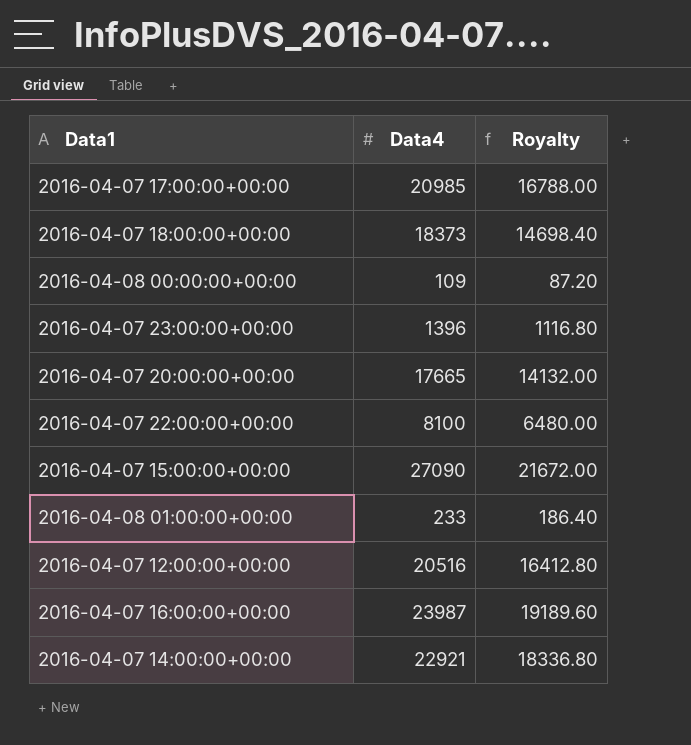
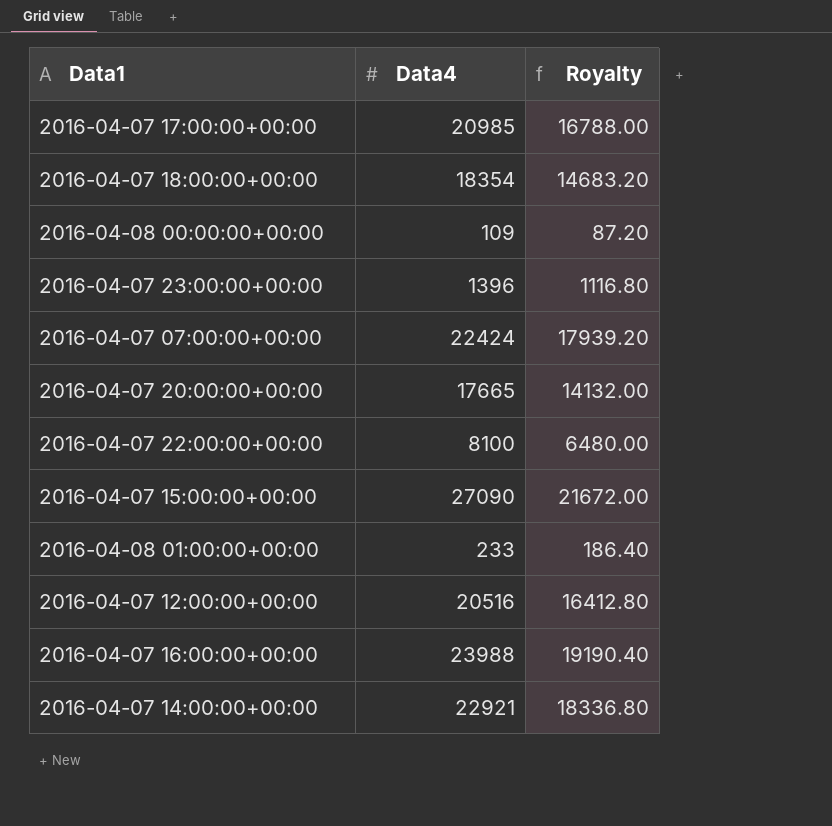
2016-04-07 18:00:00+00:00 | Data4: 18373 -> 18354
2016-04-07 18:00:00+00:00 | Royalty: 14698.40 -> 14683.20
row 2016-04-07 07:00:00+00:00: none -> 22424 | 17939.20
2016-04-07 16:00:00+00:00 | Data4: 23987 -> 23988
2016-04-07 16:00:00+00:00 | Royalty: 19189.60 -> 19190.40

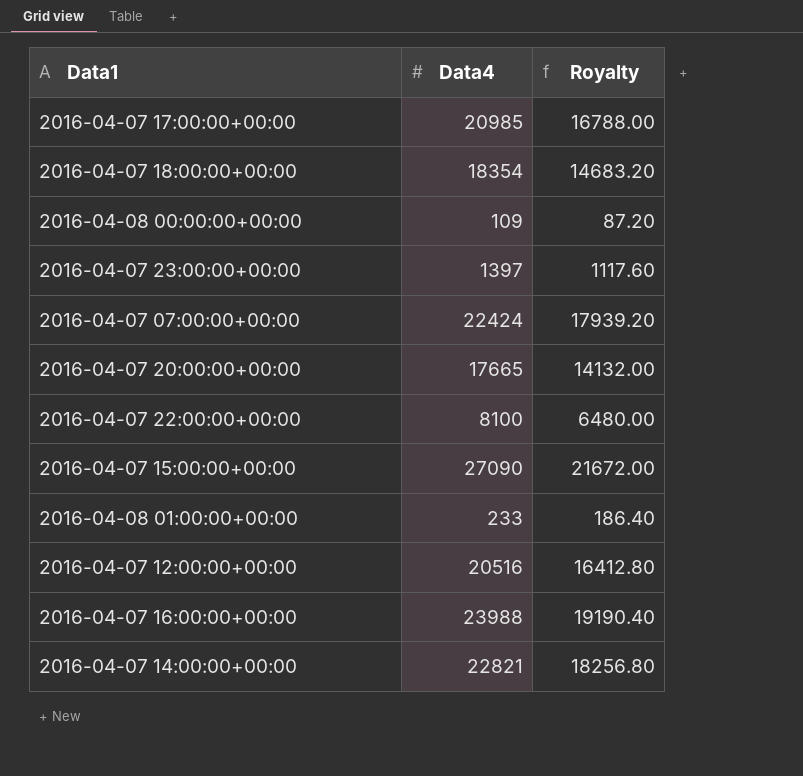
2016-04-07 23:00:00+00:00 | Data4: 1396 -> 1397
2016-04-07 23:00:00+00:00 | Royalty: 1116.80 -> 1117.60
2016-04-07 14:00:00+00:00 | Data4: 22921 -> 22821
2016-04-07 14:00:00+00:00 | Royalty: 18336.80 -> 18256.80

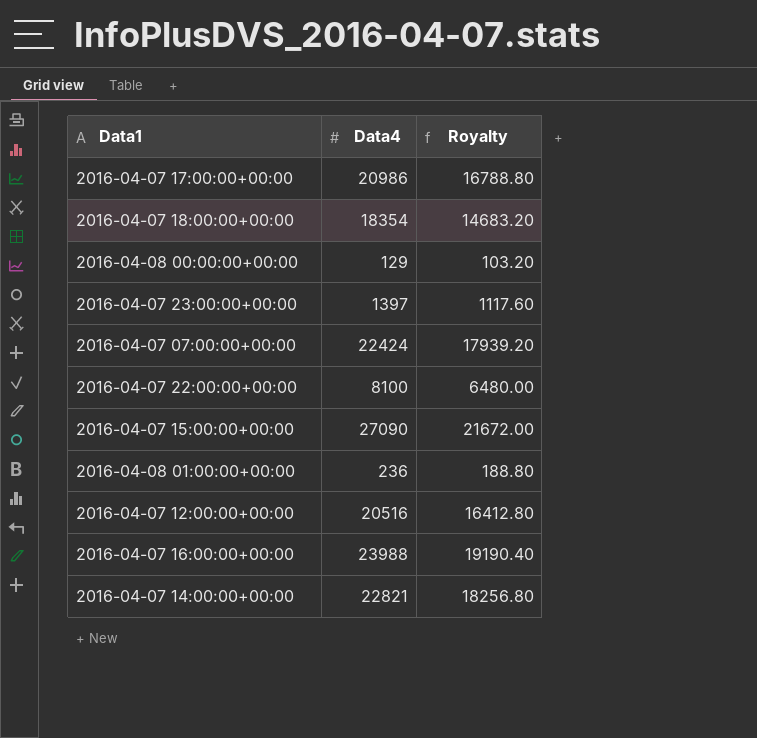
row 2016-04-07 20:00:00+00:00: 17665 | 14132.00 -> none
2016-04-07 17:00:00+00:00 | Data4: 20985 -> 20986
2016-04-07 17:00:00+00:00 | Royalty: 16788.00 -> 16788.80
2016-04-08 00:00:00+00:00 | Data4: 109 -> 129
2016-04-08 00:00:00+00:00 | Royalty: 87.20 -> 103.20
2016-04-08 01:00:00+00:00 | Data4: 233 -> 236
2016-04-08 01:00:00+00:00 | Royalty: 186.40 -> 188.80

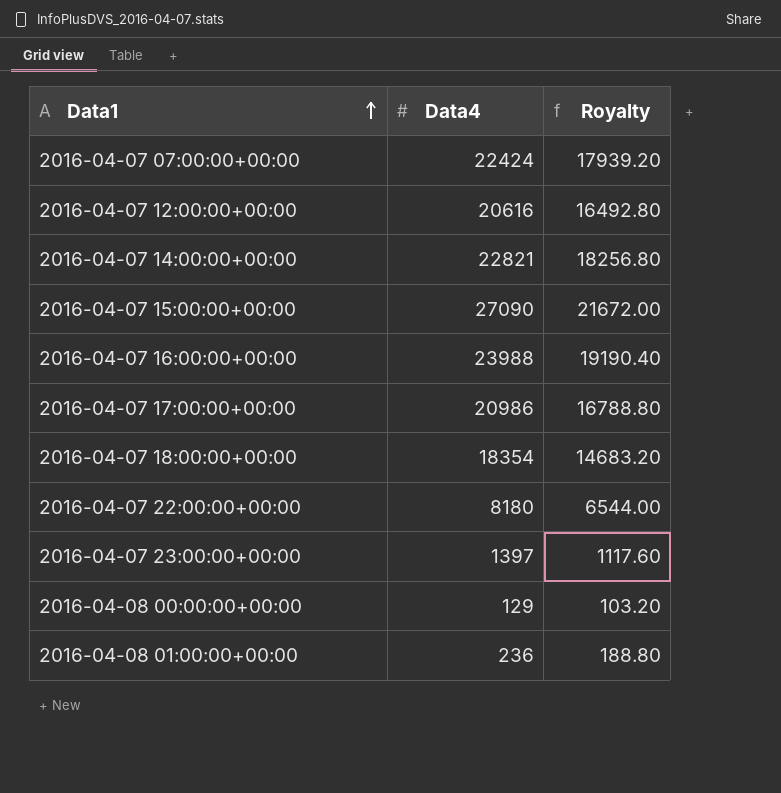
row order: none -> Data1 ascending
2016-04-07 12:00:00+00:00 | Data4: 20516 -> 20616
2016-04-07 12:00:00+00:00 | Royalty: 16412.80 -> 16492.80
2016-04-07 22:00:00+00:00 | Data4: 8100 -> 8180
2016-04-07 22:00:00+00:00 | Royalty: 6480.00 -> 6544.00

